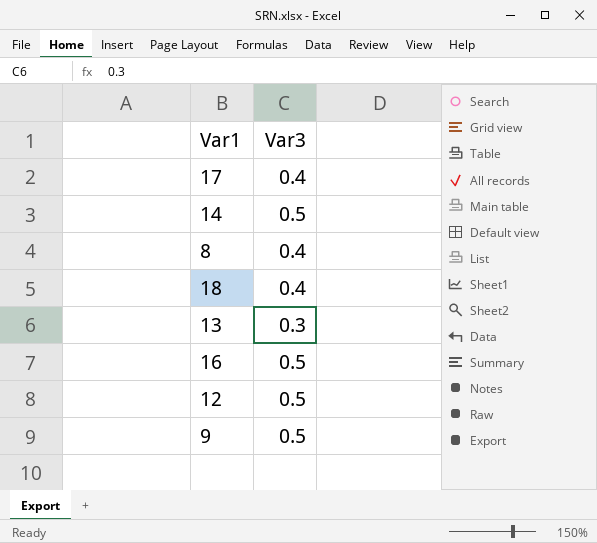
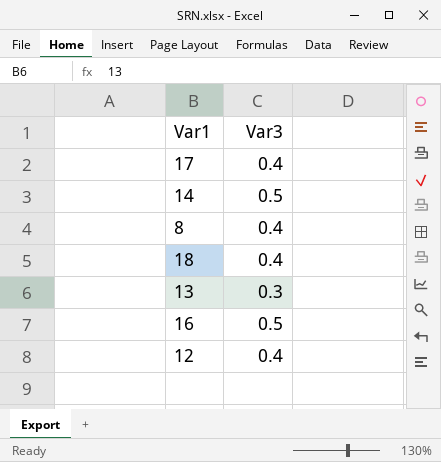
row 9: 0.5 -> none
12 | Var3: 0.5 -> 0.4

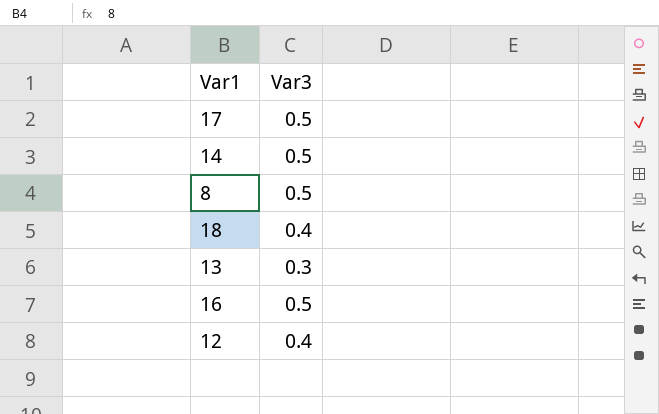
17 | Var3: 0.4 -> 0.5
8 | Var3: 0.4 -> 0.5

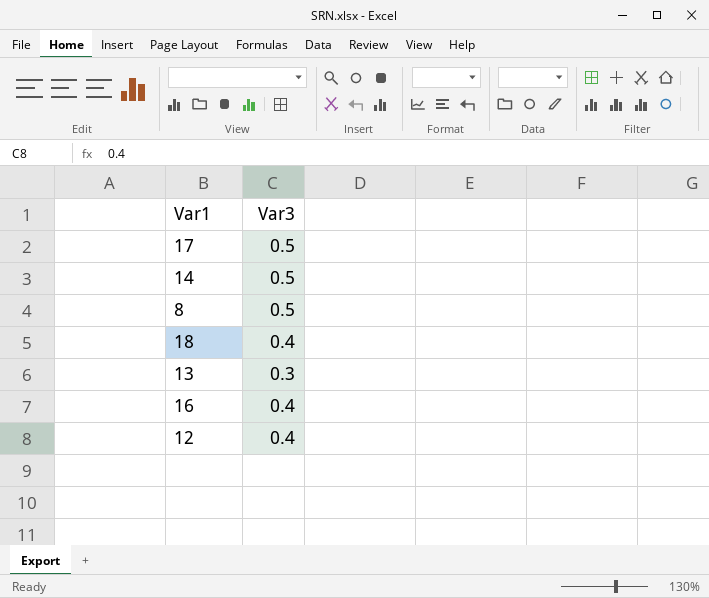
16 | Var3: 0.5 -> 0.4

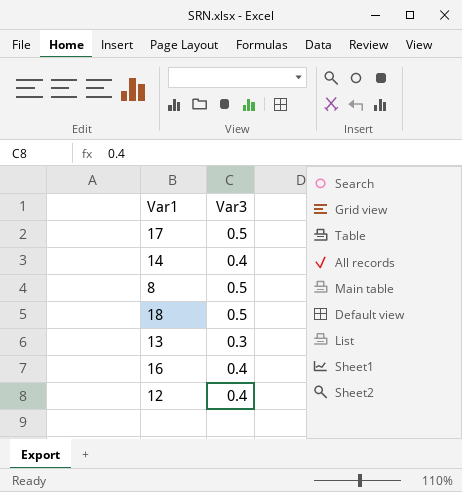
14 | Var3: 0.5 -> 0.4
18 | Var3: 0.4 -> 0.5

